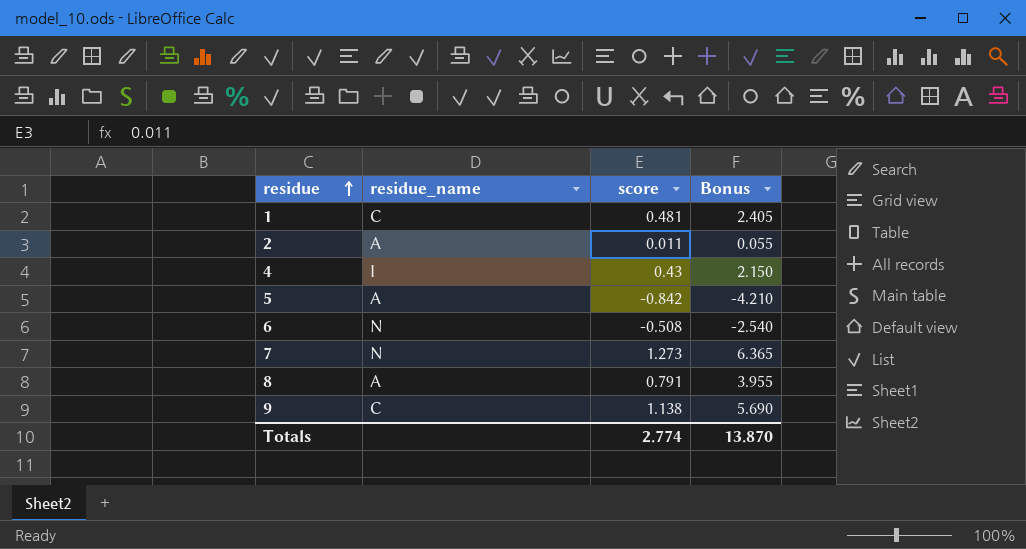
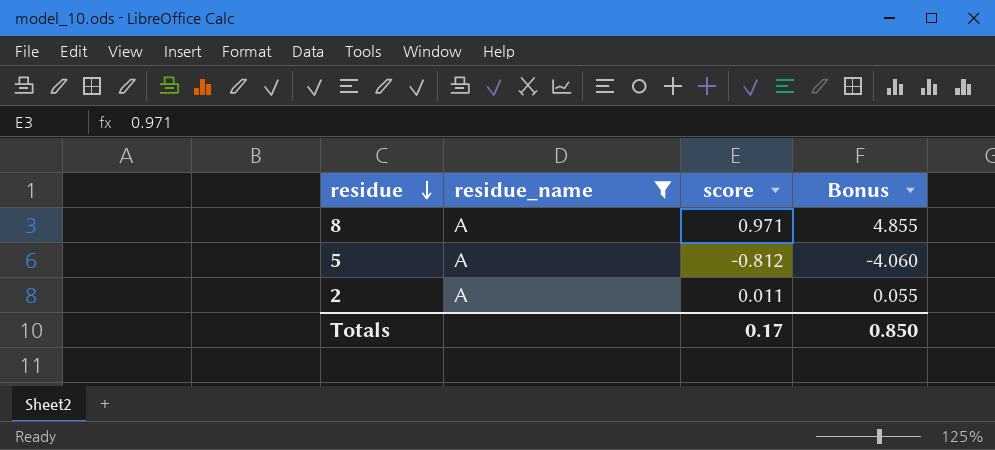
filter: none -> residue_name = A
row order: residue ascending -> residue descending
8 | score: 0.791 -> 0.971
8 | Bonus: 3.955 -> 4.855
5 | score: -0.842 -> -0.812
5 | Bonus: -4.210 -> -4.060
Totals | score: 2.774 -> 0.17
Totals | Bonus: 13.870 -> 0.850

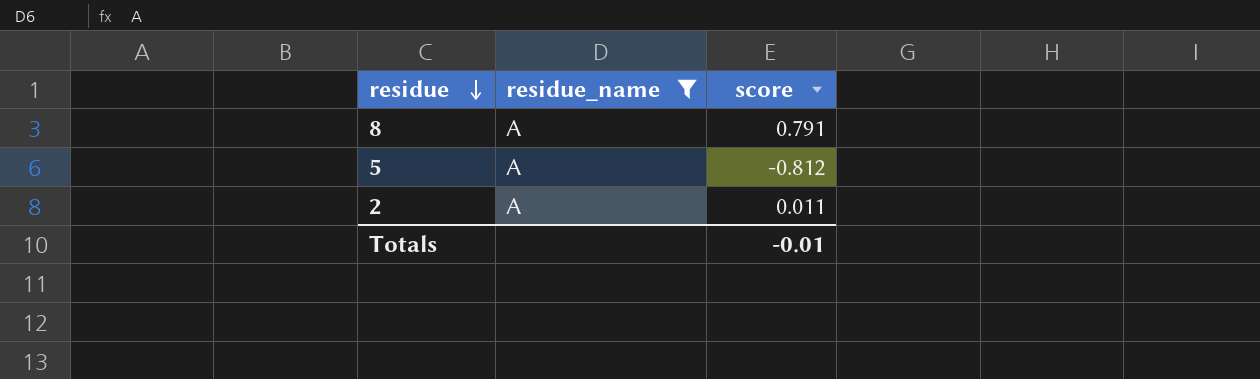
column Bonus | formula: [score] * 5 -> none
8 | score: 0.971 -> 0.791
Totals | score: 0.17 -> -0.01

